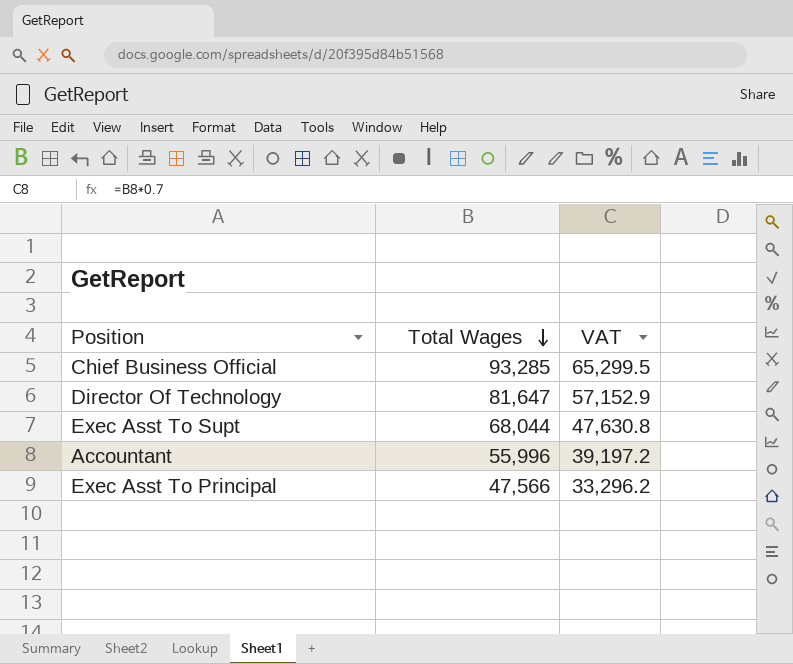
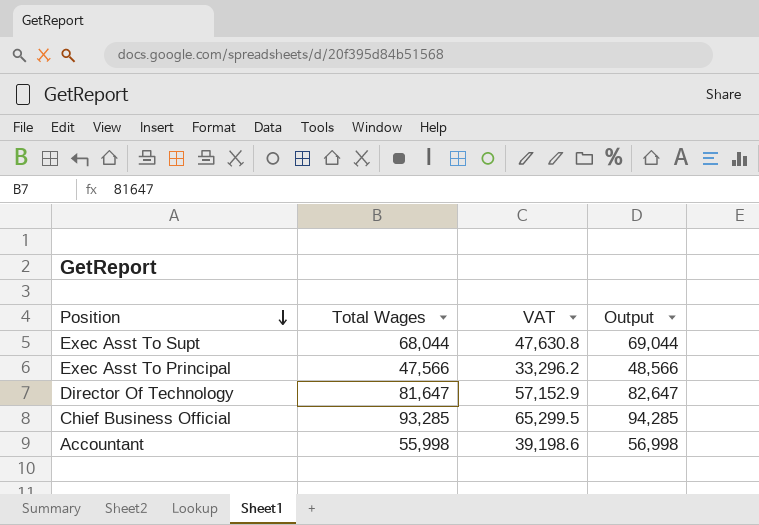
row order: Total Wages descending -> Position descending
column Output | formula: none -> [Total Wages] + 1000
Accountant | Total Wages: 55,996 -> 55,998
Accountant | VAT: 39,197.2 -> 39,198.6

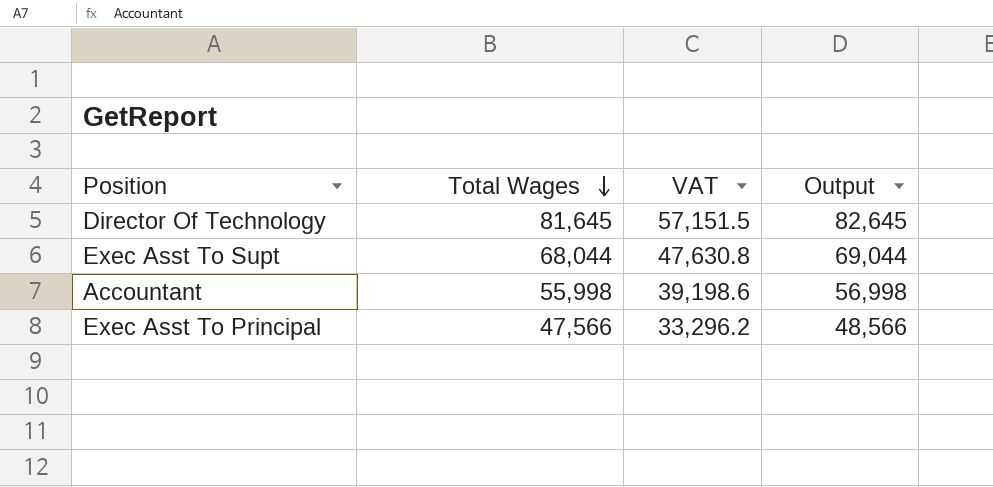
row order: Position descending -> Total Wages descending
row Chief Business Official: 93,285 | 65,299.5 | 94,285 -> none
Director Of Technology | Total Wages: 81,647 -> 81,645
Director Of Technology | VAT: 57,152.9 -> 57,151.5
Director Of Technology | Output: 82,647 -> 82,645

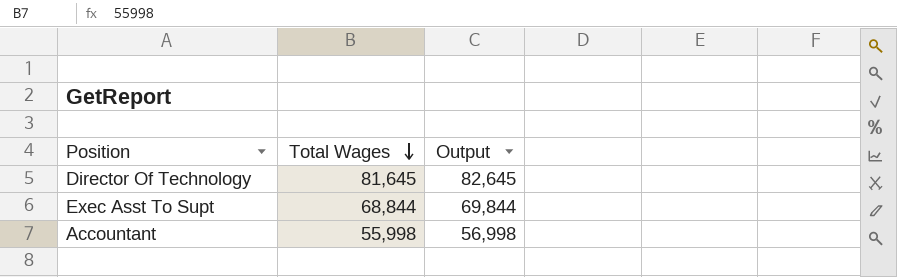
column VAT | formula: [Total Wages] * 0.7 -> none
row Exec Asst To Principal: 47,566 | 33,296.2 | 48,566 -> none
Exec Asst To Supt | Total Wages: 68,044 -> 68,844
Exec Asst To Supt | Output: 69,044 -> 69,844

